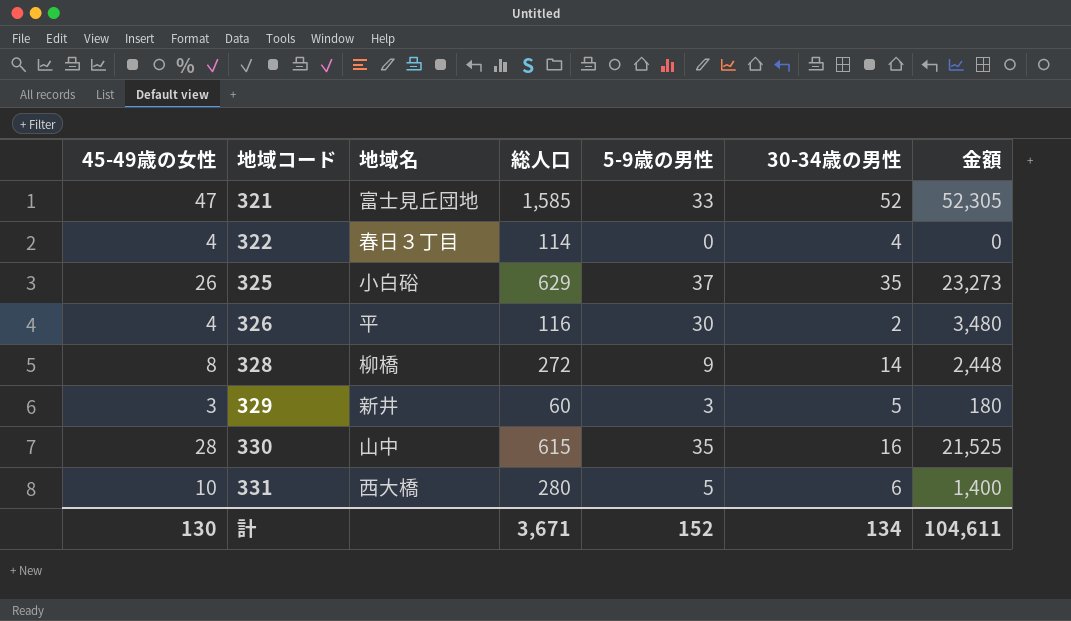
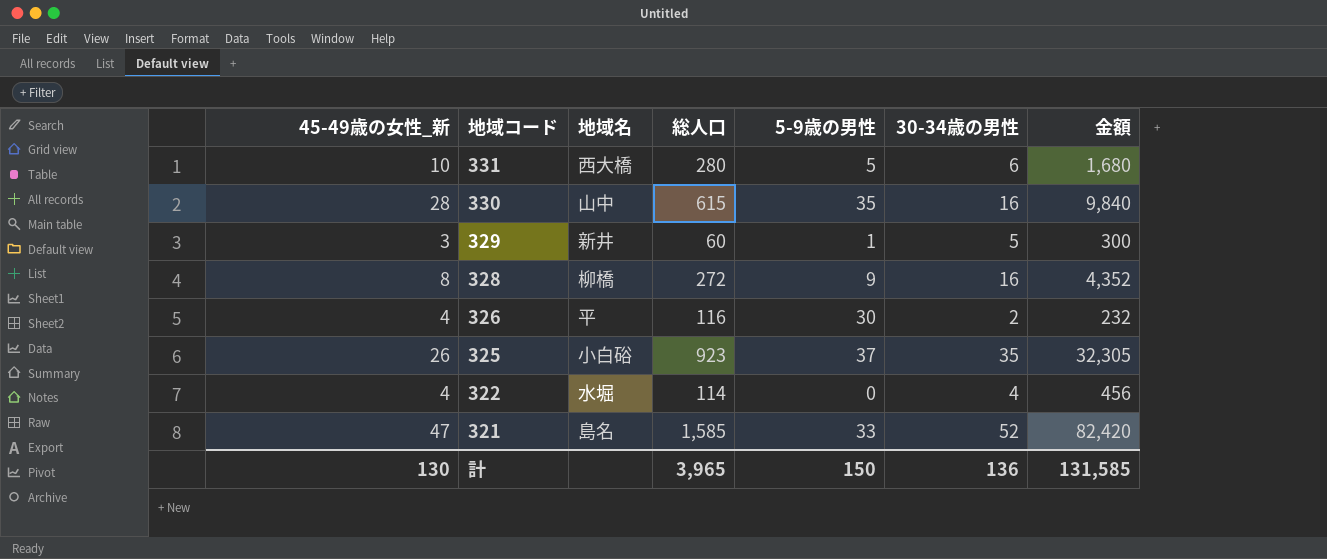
row order: 地域コード ascending -> 地域コード descending
column name: 45-49歳の女性 -> 45-49歳の女性_新
column 金額 | formula: [総人口] * [5-9歳の男性] -> [総人口] * [30-34歳の男性]
329 | 5-9歳の男性: 3 -> 1
328 | 30-34歳の男性: 14 -> 16
325 | 総人口: 629 -> 923
322 | 地域名: 春日３丁目 -> 水堀
321 | 地域名: 富士見丘団地 -> 島名
計 | 総人口: 3,671 -> 3,965
計 | 5-9歳の男性: 152 -> 150
計 | 30-34歳の男性: 134 -> 136
計 | 金額: 104,611 -> 131,585

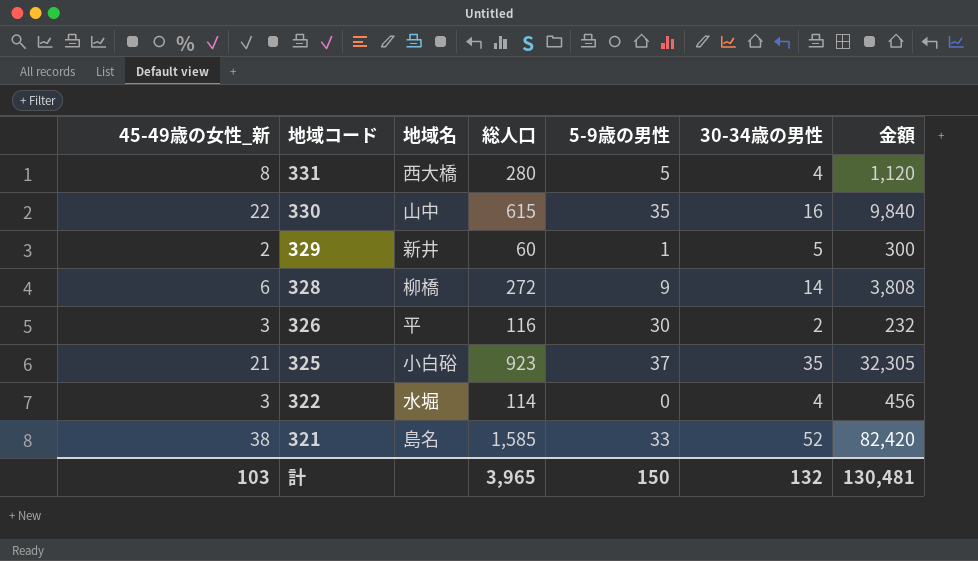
331 | 45-49歳の女性_新: 10 -> 8
331 | 30-34歳の男性: 6 -> 4
331 | 金額: 1,680 -> 1,120
330 | 45-49歳の女性_新: 28 -> 22
329 | 45-49歳の女性_新: 3 -> 2
328 | 45-49歳の女性_新: 8 -> 6
328 | 30-34歳の男性: 16 -> 14
328 | 金額: 4,352 -> 3,808
326 | 45-49歳の女性_新: 4 -> 3
325 | 45-49歳の女性_新: 26 -> 21
322 | 45-49歳の女性_新: 4 -> 3
321 | 45-49歳の女性_新: 47 -> 38
計 | 45-49歳の女性_新: 130 -> 103
計 | 30-34歳の男性: 136 -> 132
計 | 金額: 131,585 -> 130,481

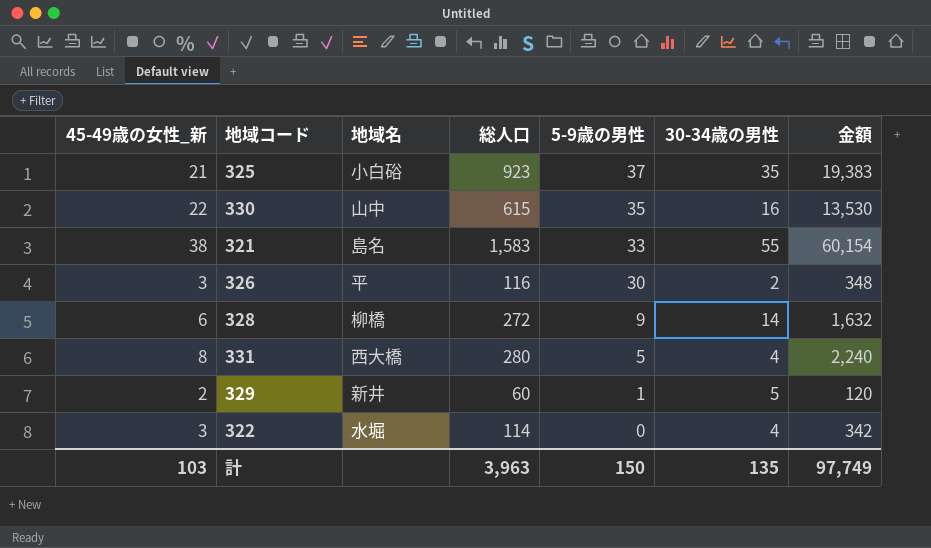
row order: 地域コード descending -> 5-9歳の男性 descending
column 金額 | formula: [総人口] * [30-34歳の男性] -> [45-49歳の女性_新] * [総人口]
321 | 総人口: 1,585 -> 1,583
321 | 30-34歳の男性: 52 -> 55
計 | 総人口: 3,965 -> 3,963
計 | 30-34歳の男性: 132 -> 135
計 | 金額: 130,481 -> 97,749

